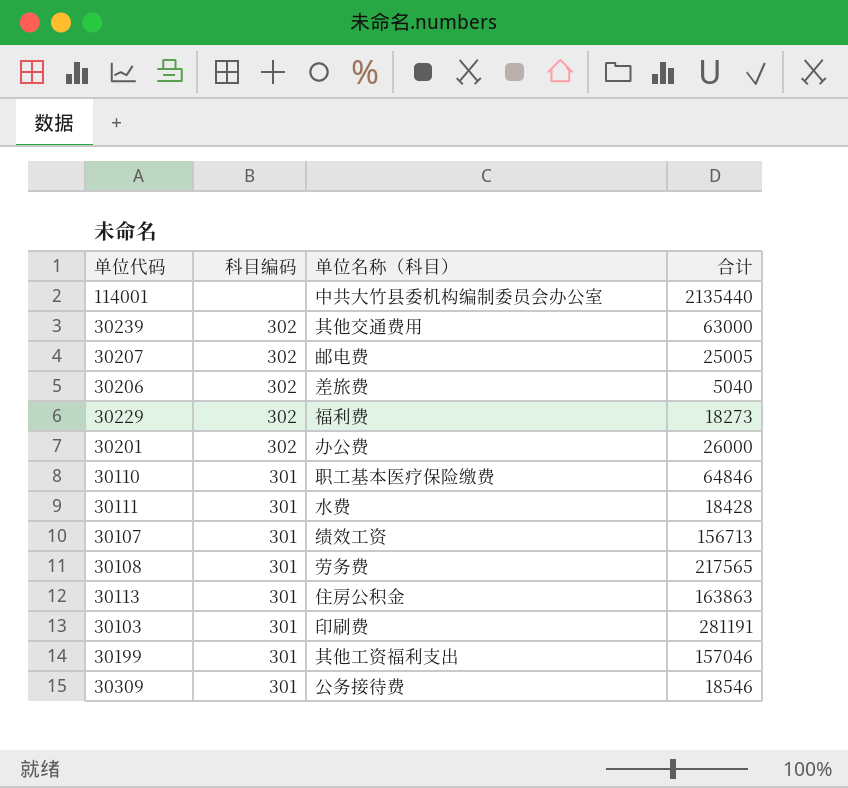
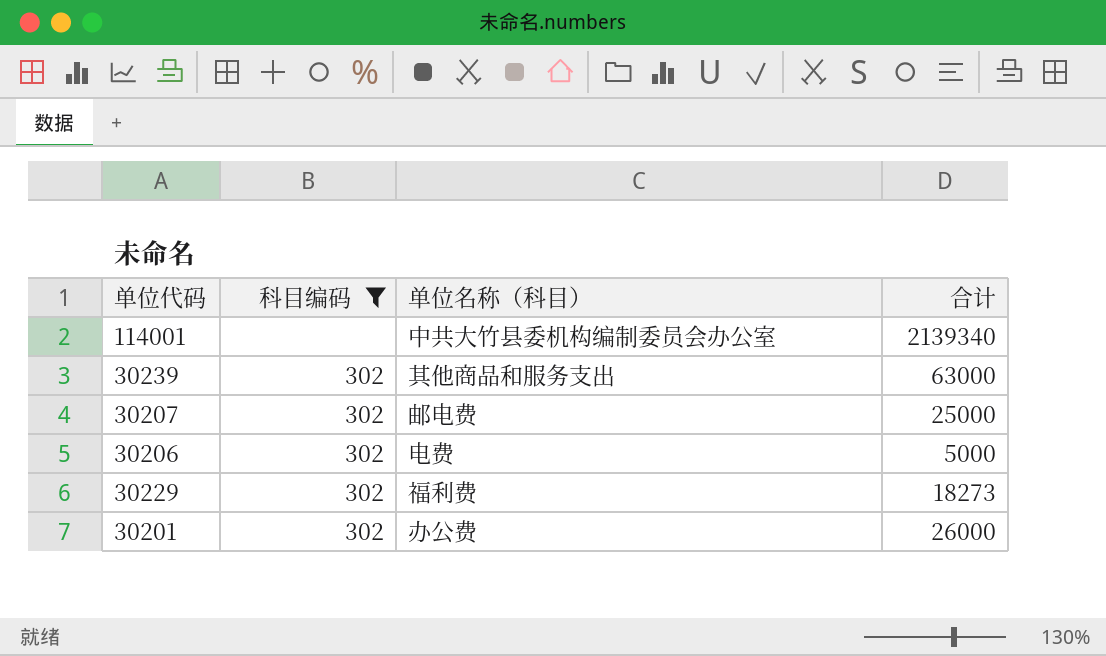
filter: none -> 科目编码 != 301
114001 | 合计: 2135440 -> 2139340
30239 | 单位名称（科目）: 其他交通费用 -> 其他商品和服务支出
30207 | 合计: 25005 -> 25000
30206 | 单位名称（科目）: 差旅费 -> 电费
30206 | 合计: 5040 -> 5000

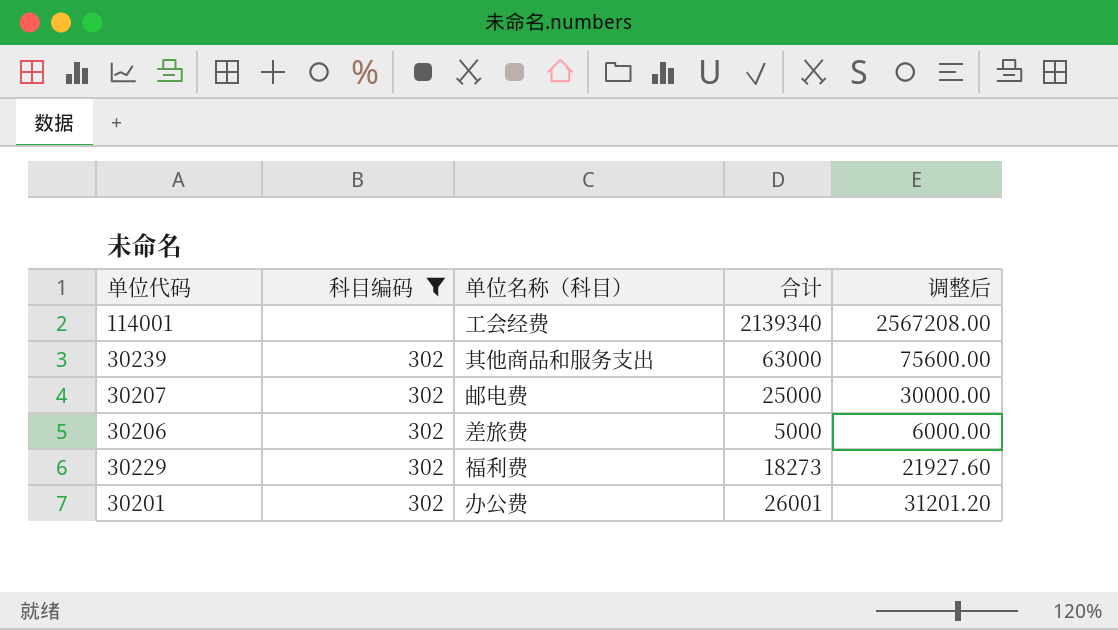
column 调整后 | formula: none -> [合计] * 1.2
114001 | 单位名称（科目）: 中共大竹县委机构编制委员会办公室 -> 工会经费
30206 | 单位名称（科目）: 电费 -> 差旅费
30201 | 合计: 26000 -> 26001

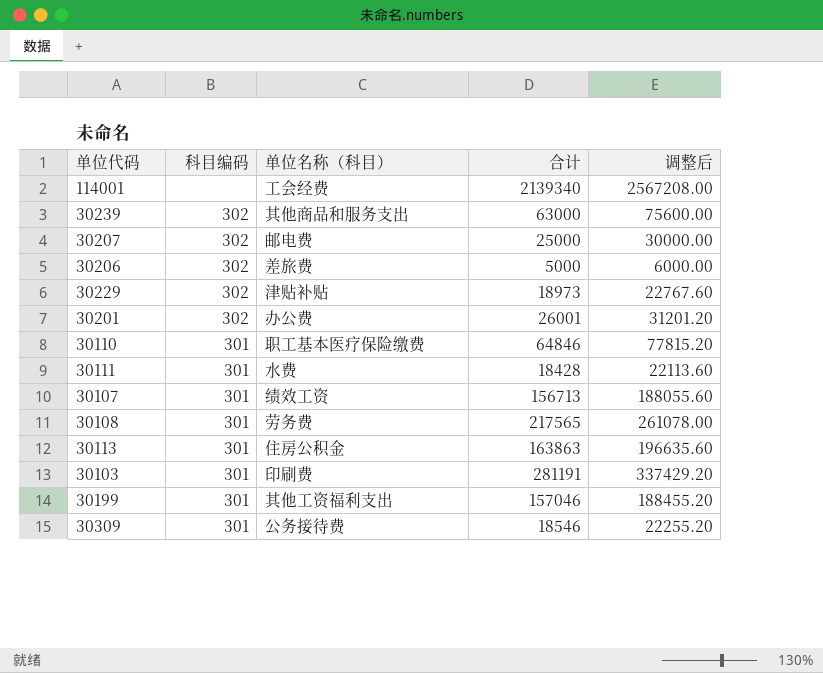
filter: 科目编码 != 301 -> none
30229 | 单位名称（科目）: 福利费 -> 津贴补贴
30229 | 合计: 18273 -> 18973
30229 | 调整后: 21927.60 -> 22767.60

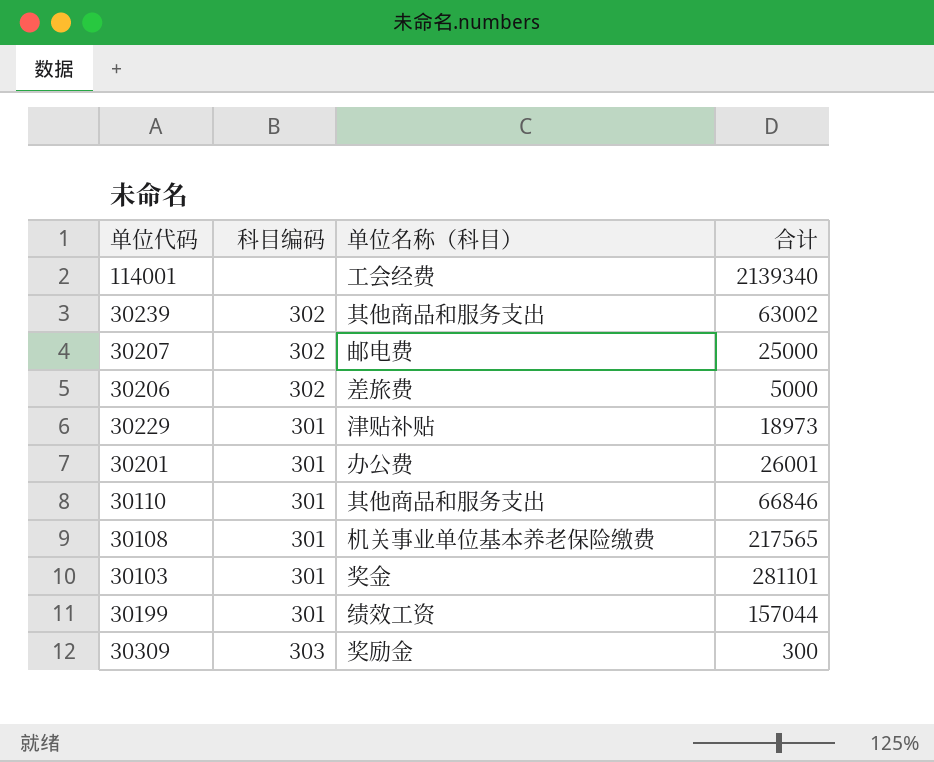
column 调整后 | formula: [合计] * 1.2 -> none
row 30111: 301 | 水费 | 18428 | 22113.60 -> none
row 30107: 301 | 绩效工资 | 156713 | 188055.60 -> none
row 30113: 301 | 住房公积金 | 163863 | 196635.60 -> none
30239 | 合计: 63000 -> 63002
30229 | 科目编码: 302 -> 301
30201 | 科目编码: 302 -> 301
30110 | 单位名称（科目）: 职工基本医疗保险缴费 -> 其他商品和服务支出
30110 | 合计: 64846 -> 66846
30108 | 单位名称（科目）: 劳务费 -> 机关事业单位基本养老保险缴费
30103 | 单位名称（科目）: 印刷费 -> 奖金
30103 | 合计: 281191 -> 281101
30199 | 单位名称（科目）: 其他工资福利支出 -> 绩效工资
30199 | 合计: 157046 -> 157044
30309 | 科目编码: 301 -> 303
30309 | 单位名称（科目）: 公务接待费 -> 奖励金
30309 | 合计: 18546 -> 300

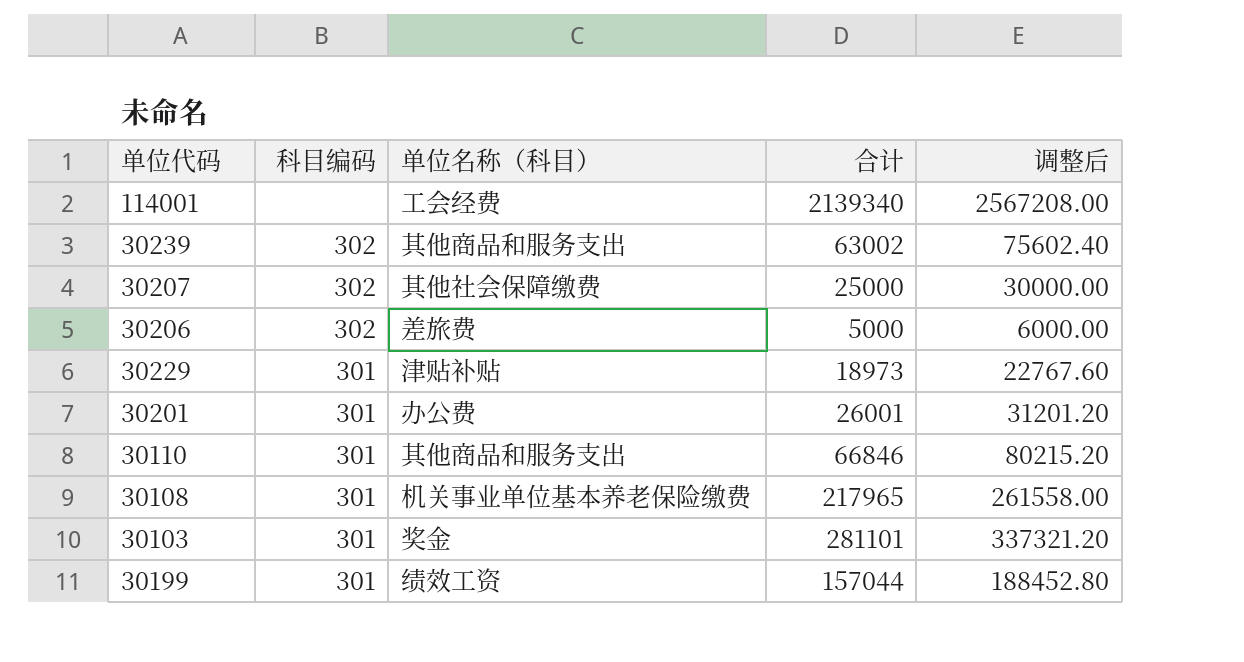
column 调整后 | formula: none -> [合计] * 1.2
row 30309: 303 | 奖励金 | 300 -> none
30207 | 单位名称（科目）: 邮电费 -> 其他社会保障缴费
30108 | 合计: 217565 -> 217965

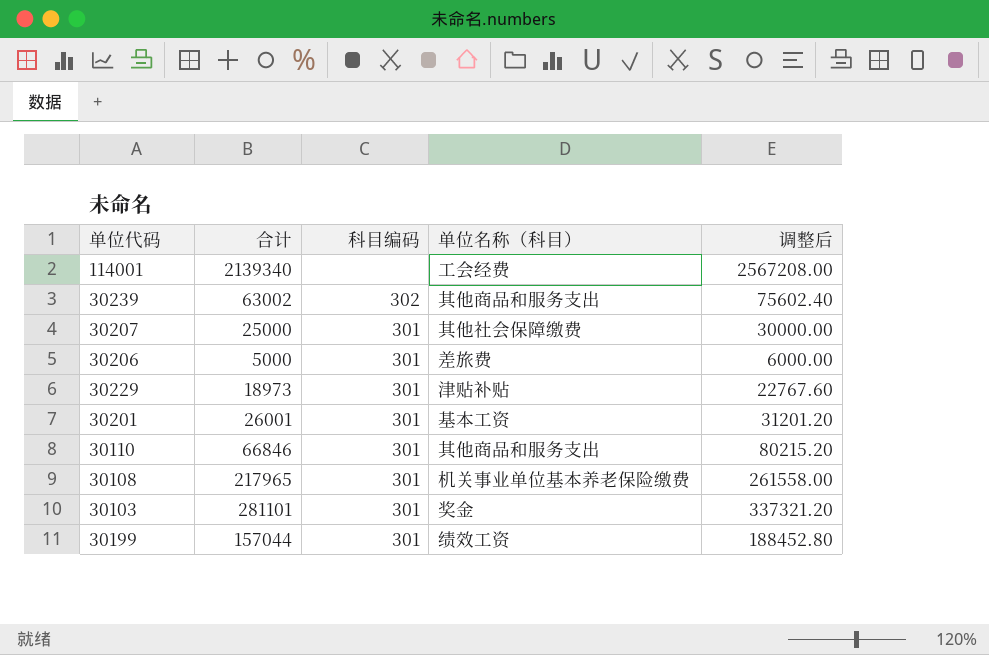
column 合计 | position: 4 -> 2
30207 | 科目编码: 302 -> 301
30206 | 科目编码: 302 -> 301
30201 | 单位名称（科目）: 办公费 -> 基本工资

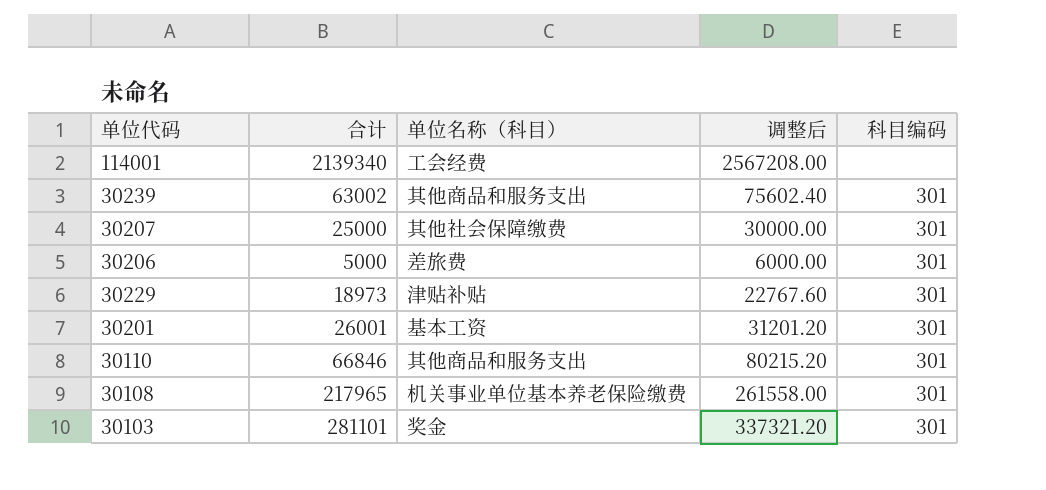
column 科目编码 | position: 3 -> 5
row 30199: 157044 | 301 | 绩效工资 | 188452.80 -> none
30239 | 科目编码: 302 -> 301

